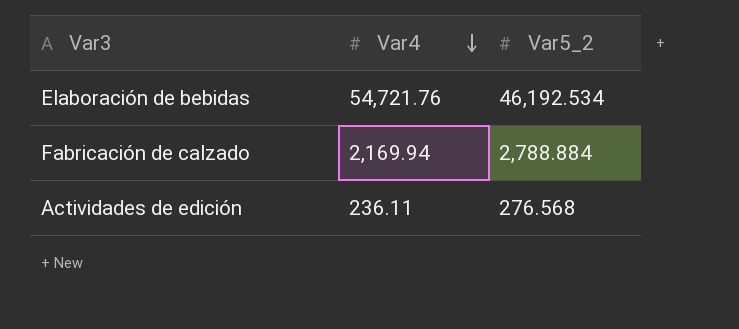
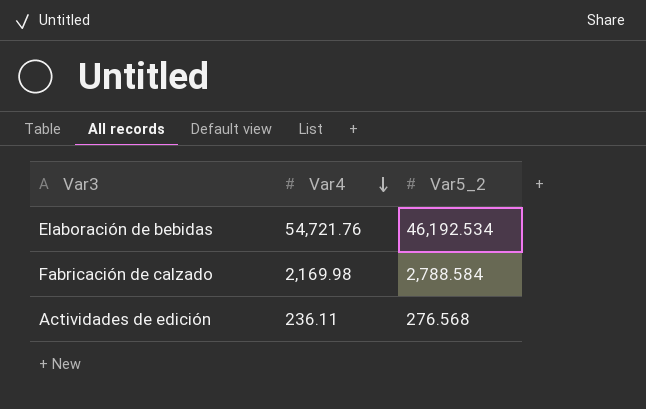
Fabricación de calzado | Var4: 2,169.94 -> 2,169.98
Fabricación de calzado | Var5_2: 2,788.884 -> 2,788.584

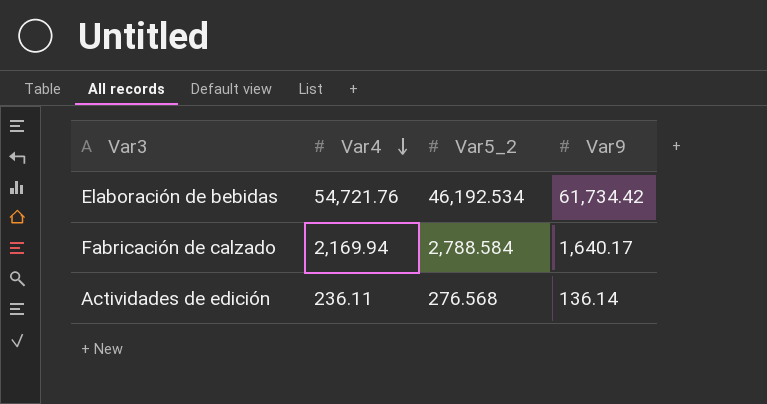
column Var9 | position: none -> 4
Fabricación de calzado | Var4: 2,169.98 -> 2,169.94

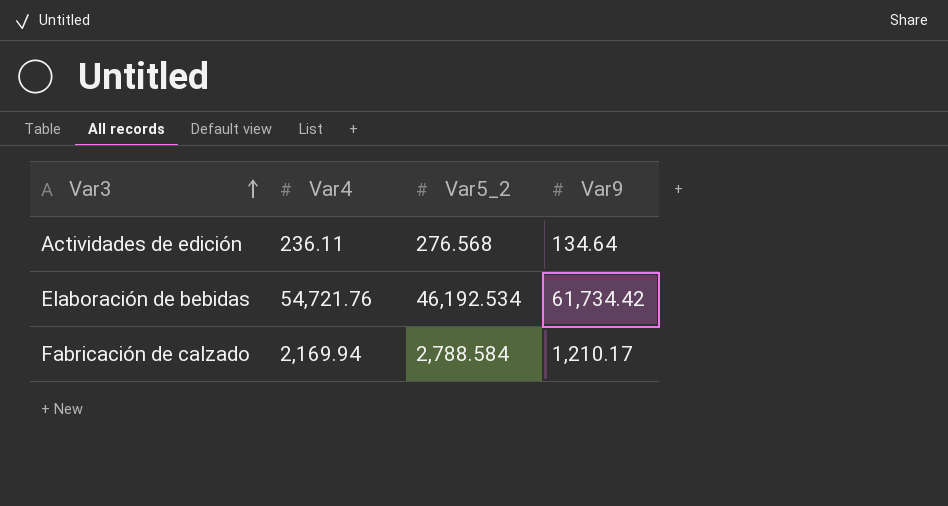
row order: Var4 descending -> Var3 ascending
Actividades de edición | Var9: 136.14 -> 134.64
Fabricación de calzado | Var9: 1,640.17 -> 1,210.17

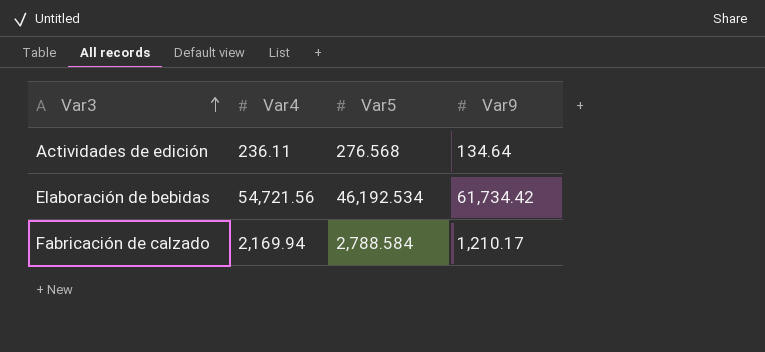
column name: Var5_2 -> Var5
Elaboración de bebidas | Var4: 54,721.76 -> 54,721.56

